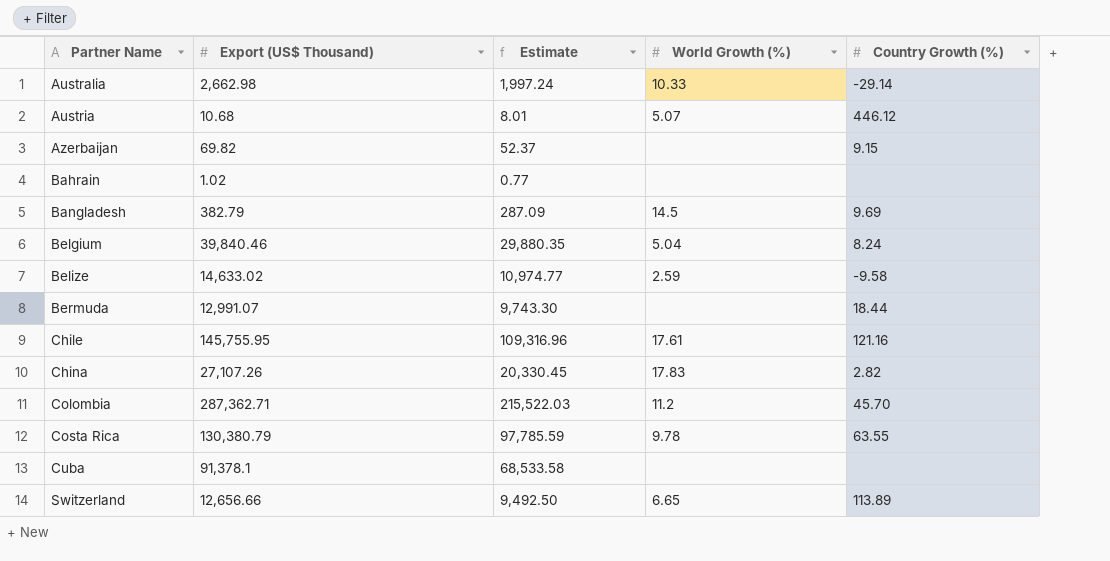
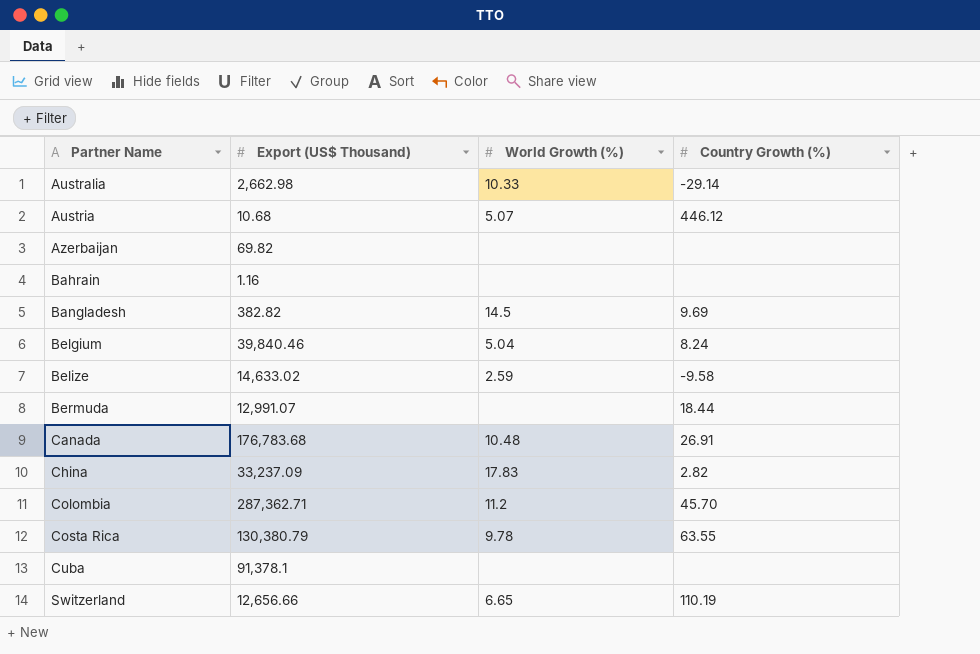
column Estimate | formula: [Export (US$ Thousand)] * 0.75 -> none
row Chile: 145,755.95 | 109,316.96 | 17.61 | 121.16 -> none
Azerbaijan | Country Growth (%): 9.15 -> none
Bahrain | Export (US$ Thousand): 1.02 -> 1.16
Bangladesh | Export (US$ Thousand): 382.79 -> 382.82
row Canada: none -> 176,783.68 | 10.48 | 26.91
China | Export (US$ Thousand): 27,107.26 -> 33,237.09
Switzerland | Country Growth (%): 113.89 -> 110.19

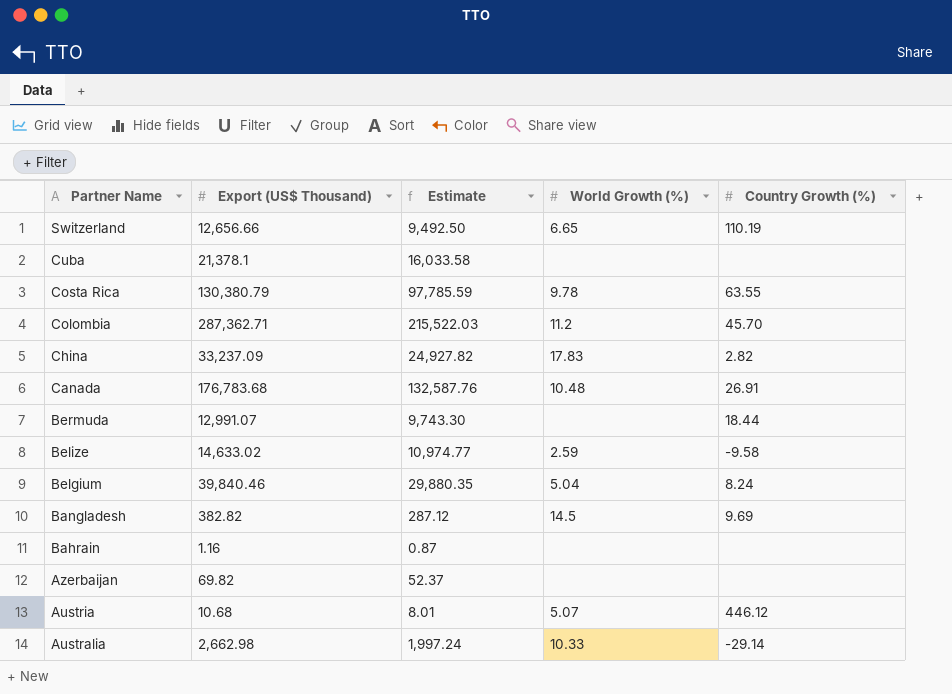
row order: Partner Name ascending -> Partner Name descending
column Estimate | formula: none -> [Export (US$ Thousand)] * 0.75
Cuba | Export (US$ Thousand): 91,378.1 -> 21,378.1

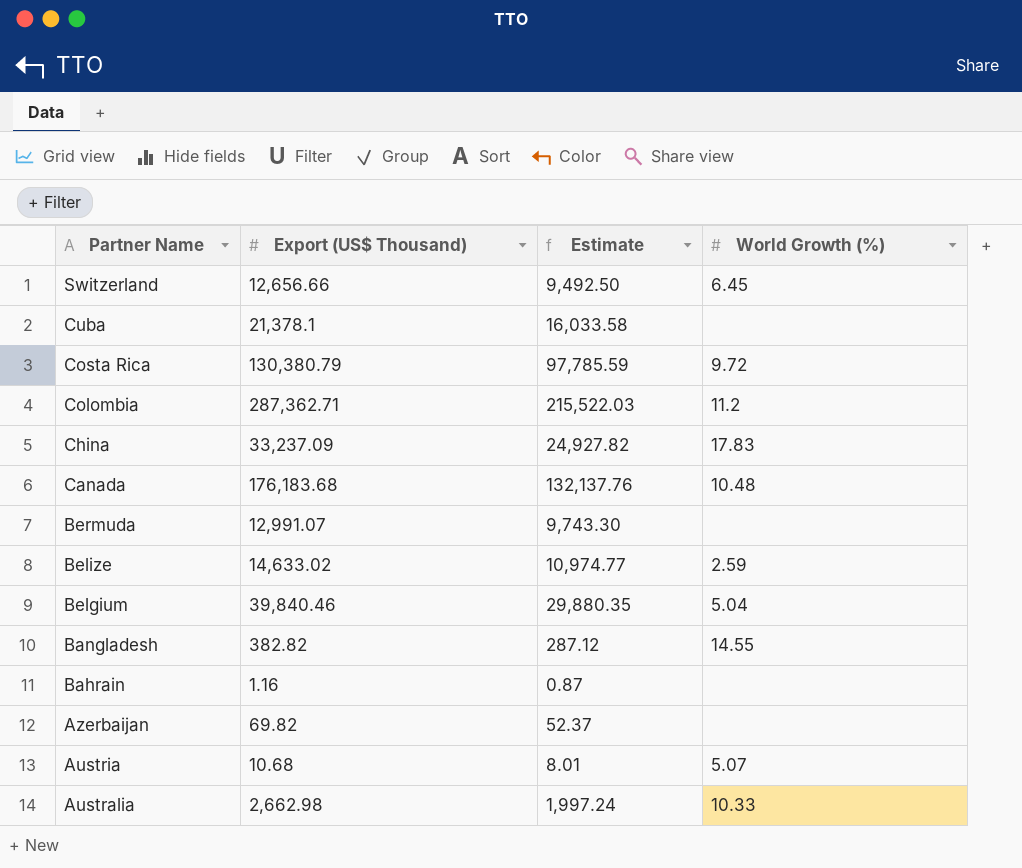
column Country Growth (%) | position: 5 -> none
Switzerland | World Growth (%): 6.65 -> 6.45
Costa Rica | World Growth (%): 9.78 -> 9.72
Canada | Export (US$ Thousand): 176,783.68 -> 176,183.68
Canada | Estimate: 132,587.76 -> 132,137.76
Bangladesh | World Growth (%): 14.5 -> 14.55

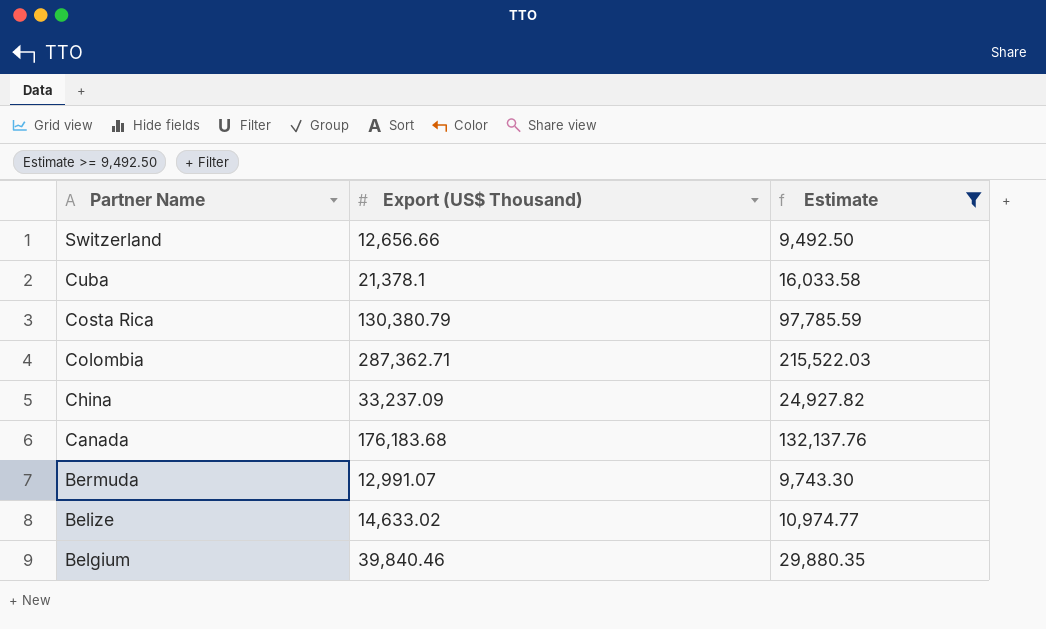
filter: none -> Estimate >= 9,492.50
column World Growth (%) | position: 4 -> none

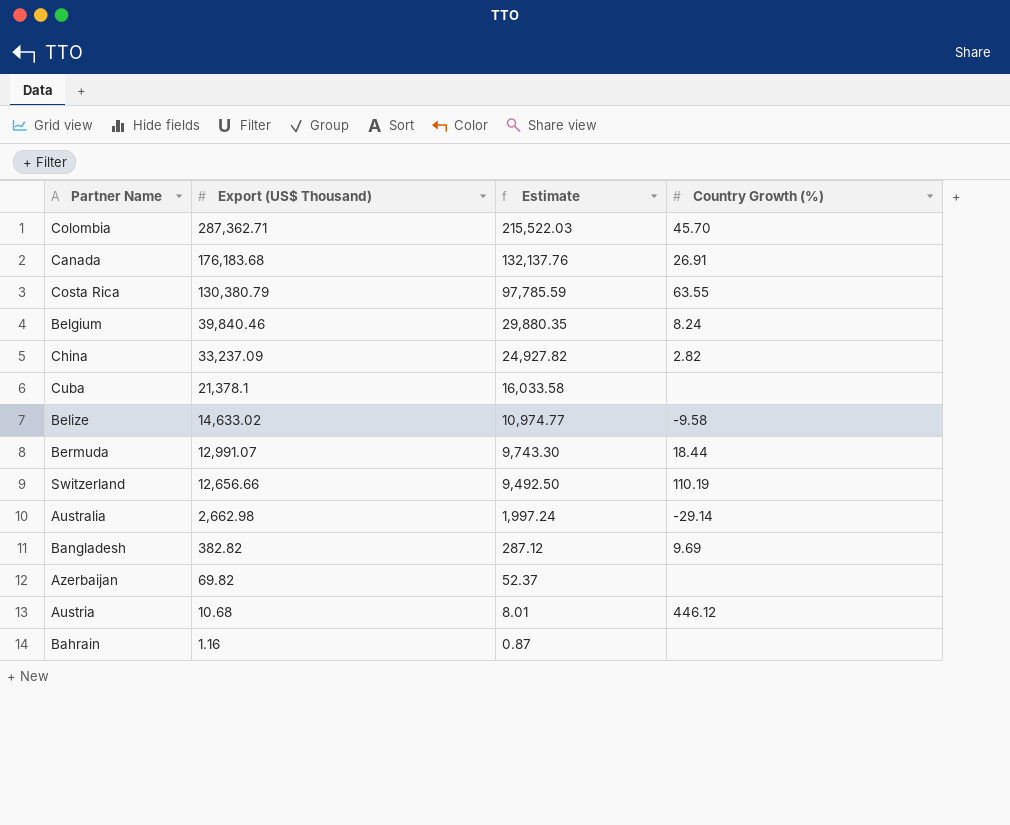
filter: Estimate >= 9,492.50 -> none
row order: Partner Name descending -> Export (US$ Thousand) descending
column Country Growth (%) | position: none -> 4

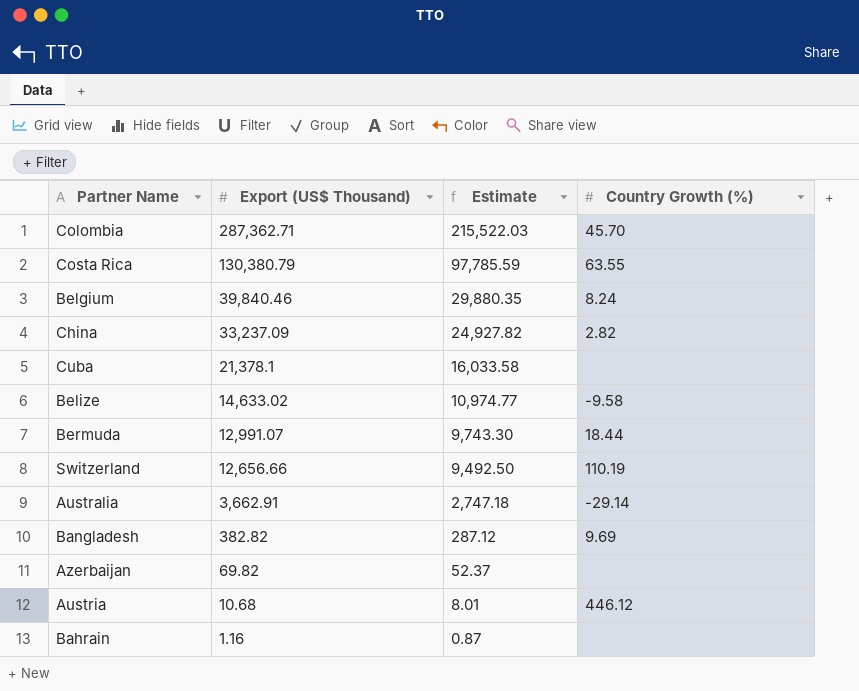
row Canada: 176,183.68 | 132,137.76 | 26.91 -> none
Australia | Export (US$ Thousand): 2,662.98 -> 3,662.91
Australia | Estimate: 1,997.24 -> 2,747.18

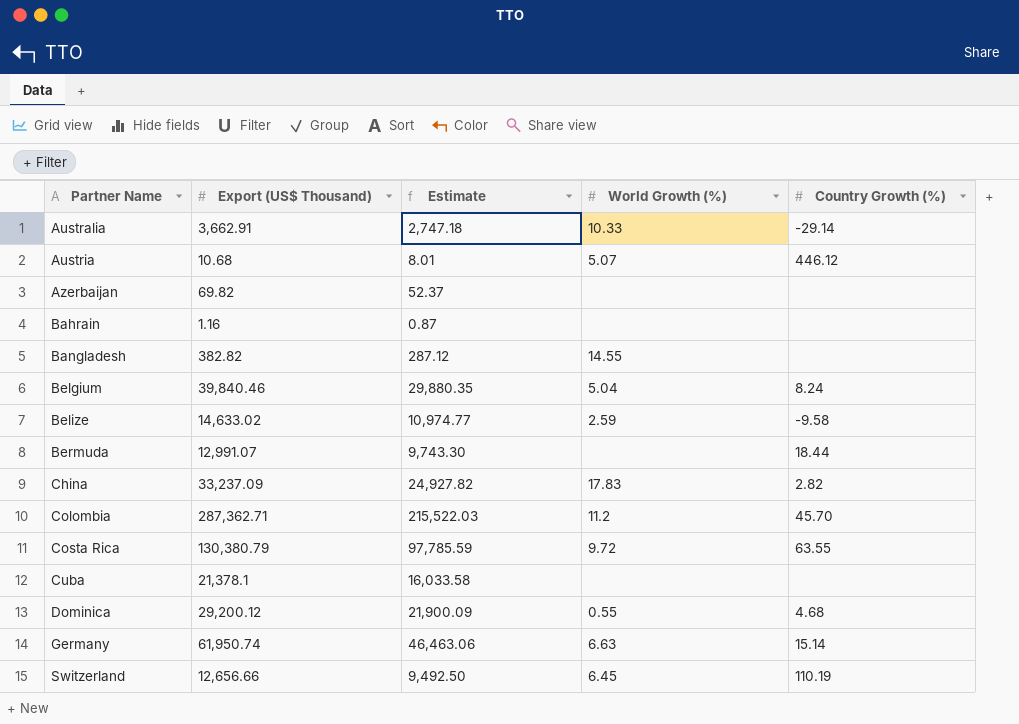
row order: Export (US$ Thousand) descending -> Partner Name ascending
column World Growth (%) | position: none -> 4
Bangladesh | Country Growth (%): 9.69 -> none
row Dominica: none -> 29,200.12 | 21,900.09 | 0.55 | 4.68
row Germany: none -> 61,950.74 | 46,463.06 | 6.63 | 15.14

